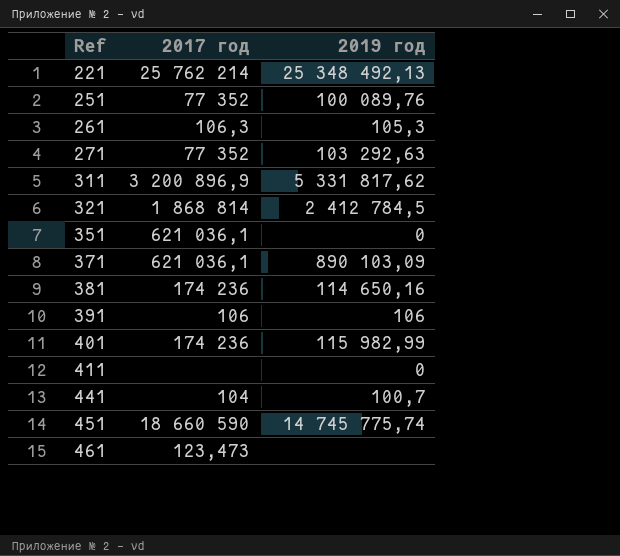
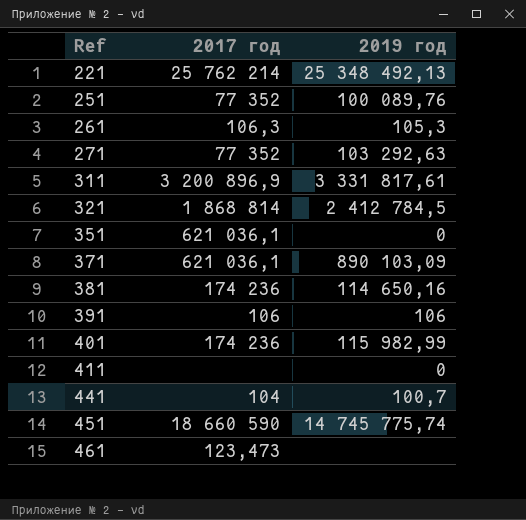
311 | 2019 год: 5 331 817,62 -> 3 331 817,61

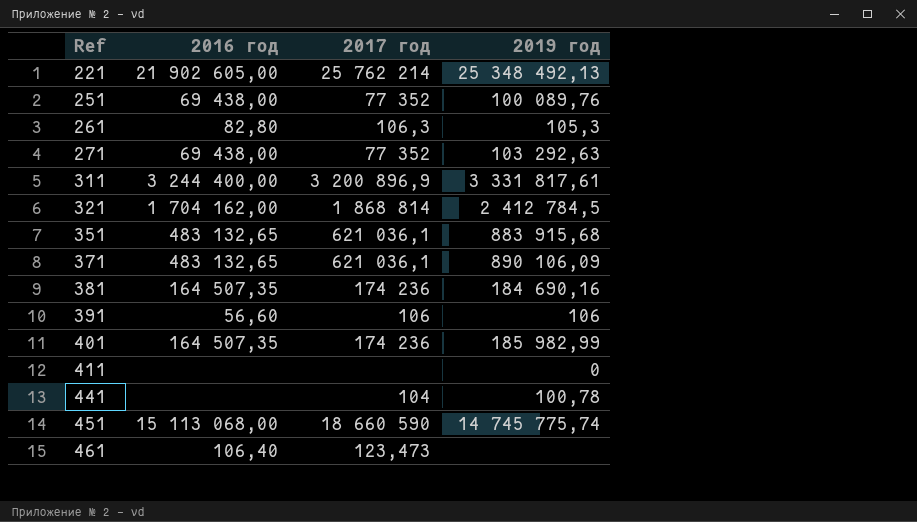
column 2016 год | position: none -> 2
351 | 2019 год: 0 -> 883 915,68
371 | 2019 год: 890 103,09 -> 890 106,09
381 | 2019 год: 114 650,16 -> 184 690,16
401 | 2019 год: 115 982,99 -> 185 982,99
441 | 2019 год: 100,7 -> 100,78

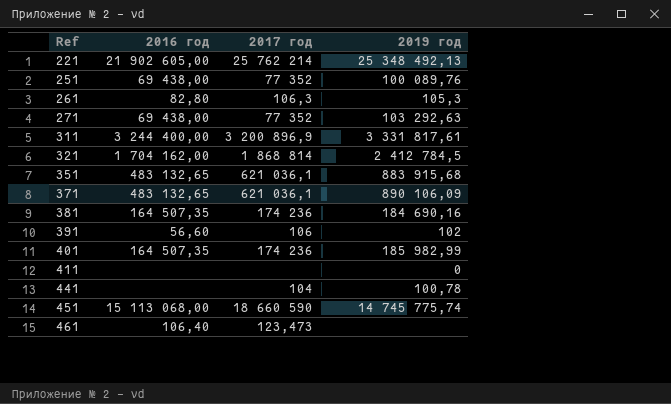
391 | 2019 год: 106 -> 102

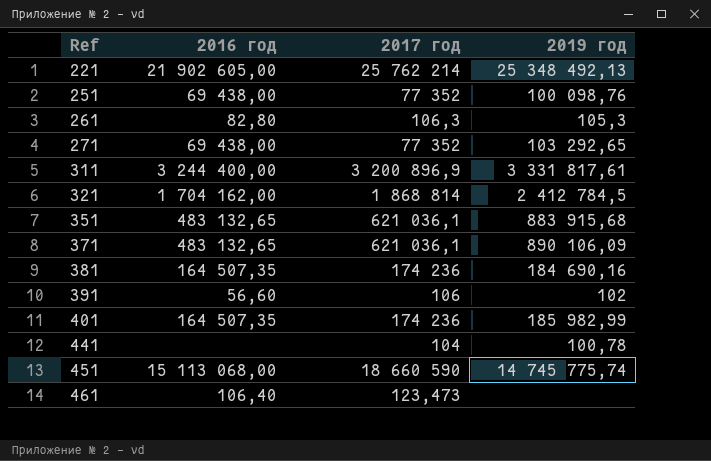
row 411: none | none | 0 -> none
251 | 2019 год: 100 089,76 -> 100 098,76
271 | 2019 год: 103 292,63 -> 103 292,65

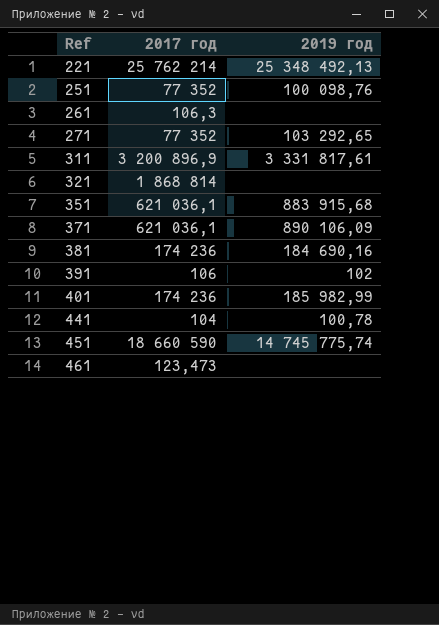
column 2016 год | position: 2 -> none
261 | 2019 год: 105,3 -> none
321 | 2019 год: 2 412 784,5 -> none

